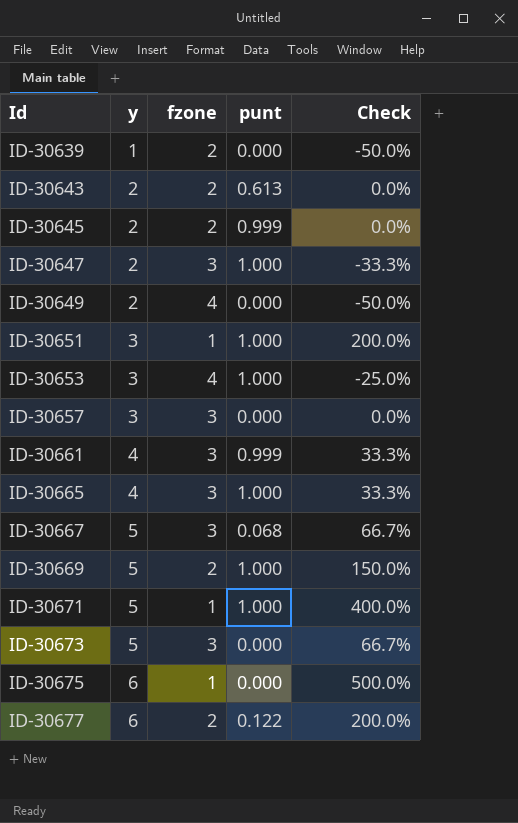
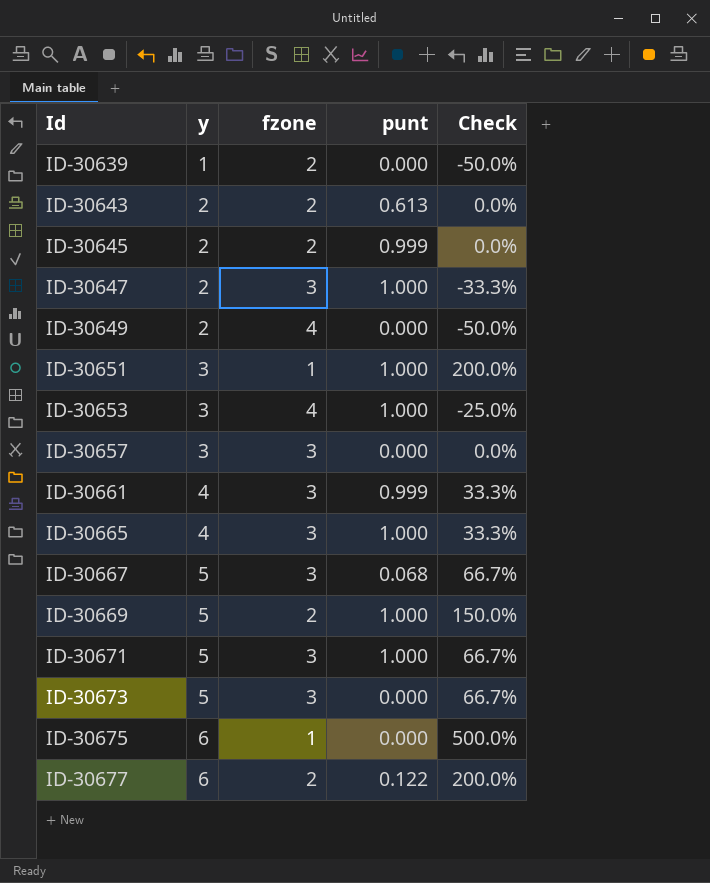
ID-30671 | fzone: 1 -> 3
ID-30671 | Check: 400.0% -> 66.7%

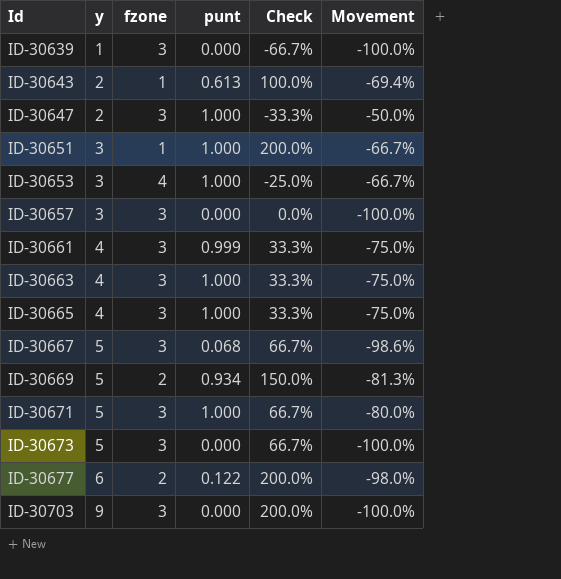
column Movement | formula: none -> ([punt] - [y]) / [y]
row ID-30645: 2 | 2 | 0.999 | 0.0% -> none
row ID-30649: 2 | 4 | 0.000 | -50.0% -> none
row ID-30675: 6 | 1 | 0.000 | 500.0% -> none
ID-30639 | fzone: 2 -> 3
ID-30639 | Check: -50.0% -> -66.7%
ID-30643 | fzone: 2 -> 1
ID-30643 | Check: 0.0% -> 100.0%
row ID-30663: none -> 4 | 3 | 1.000 | 33.3% | -75.0%
ID-30669 | punt: 1.000 -> 0.934
row ID-30703: none -> 9 | 3 | 0.000 | 200.0% | -100.0%

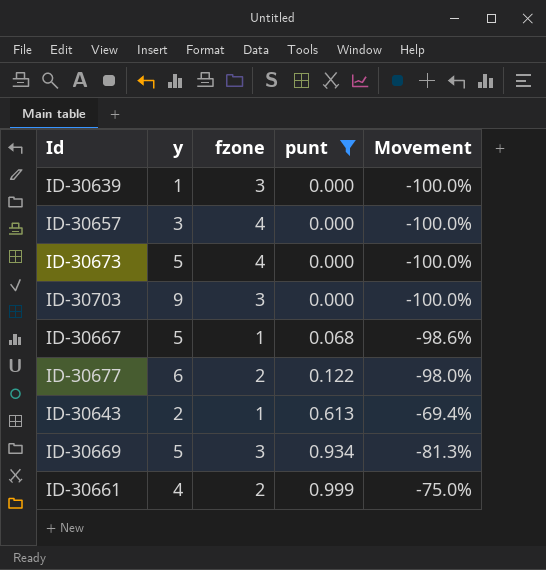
filter: none -> punt != 1.000
row order: Id ascending -> punt ascending
column Check | formula: ([y] - [fzone]) / [fzone] -> none
ID-30657 | fzone: 3 -> 4
ID-30673 | fzone: 3 -> 4
ID-30667 | fzone: 3 -> 1
ID-30669 | fzone: 2 -> 3
ID-30661 | fzone: 3 -> 2

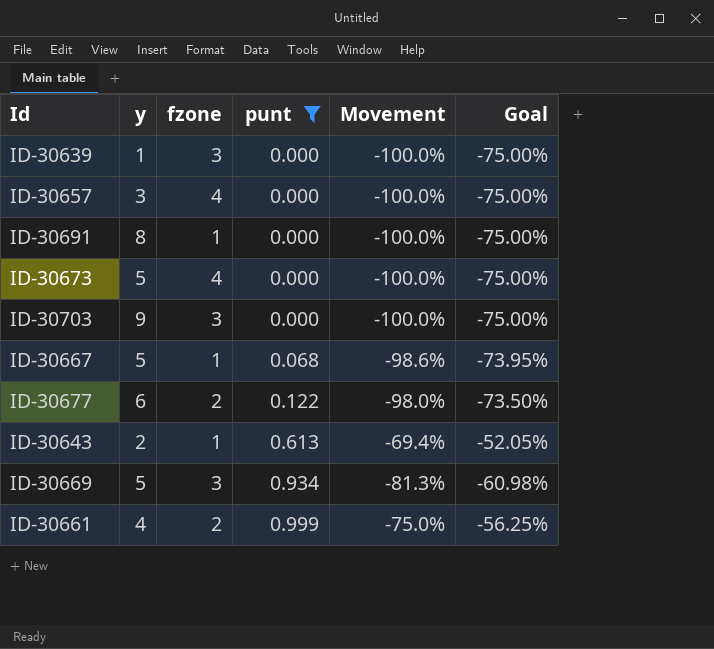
column Goal | formula: none -> [Movement] * 0.75
row ID-30691: none -> 8 | 1 | 0.000 | -100.0% | -75.00%

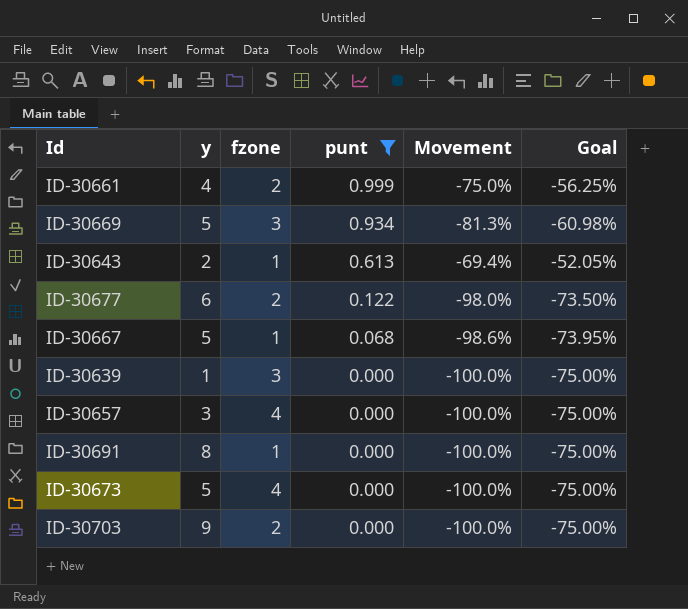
row order: punt ascending -> punt descending
ID-30703 | fzone: 3 -> 2

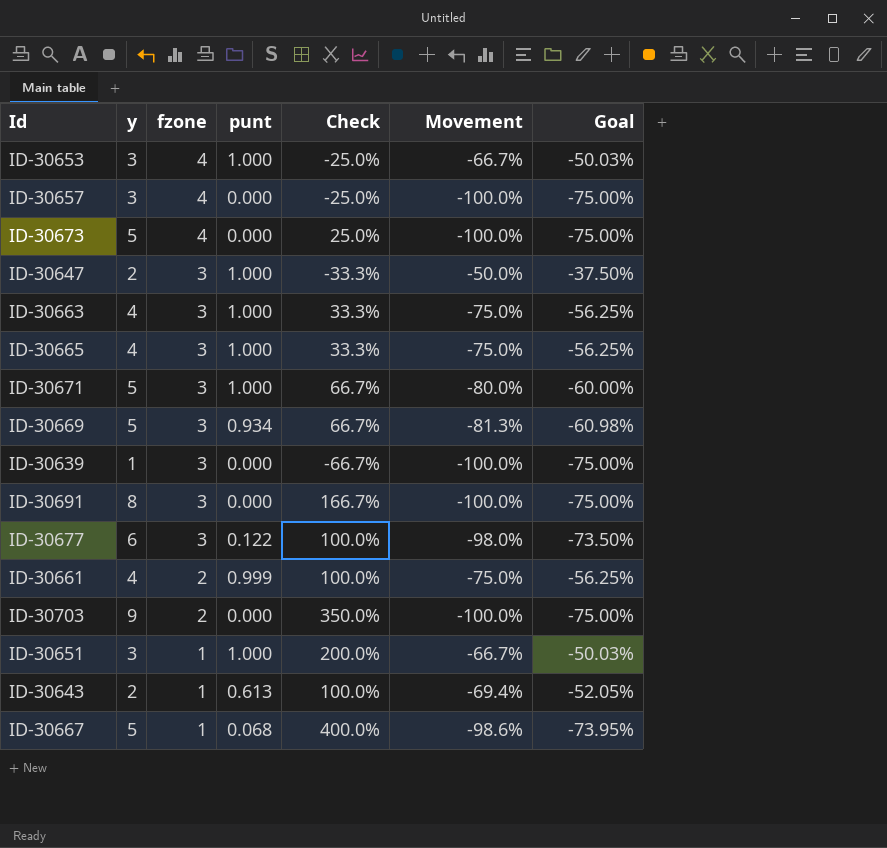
filter: punt != 1.000 -> none
row order: punt descending -> fzone descending
column Check | formula: none -> ([y] - [fzone]) / [fzone]
ID-30691 | fzone: 1 -> 3
ID-30677 | fzone: 2 -> 3

